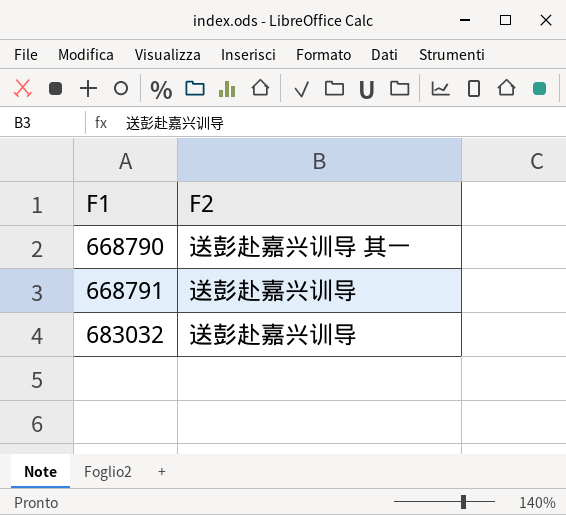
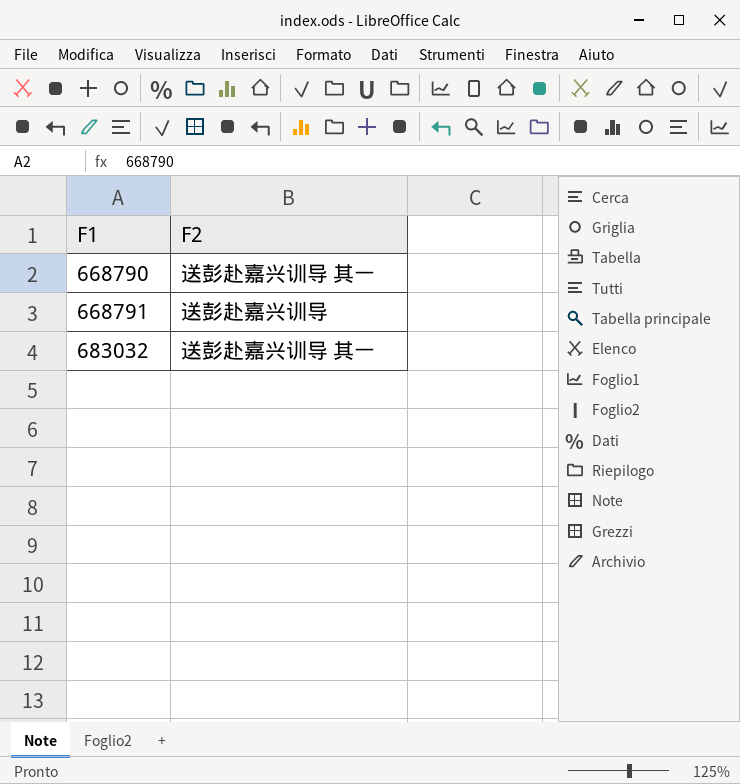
683032 | F2: 送彭赴嘉兴训导 -> 送彭赴嘉兴训导 其一

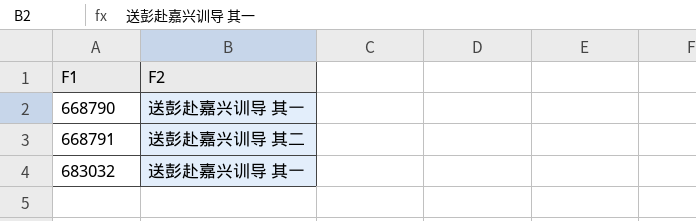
668791 | F2: 送彭赴嘉兴训导 -> 送彭赴嘉兴训导 其二

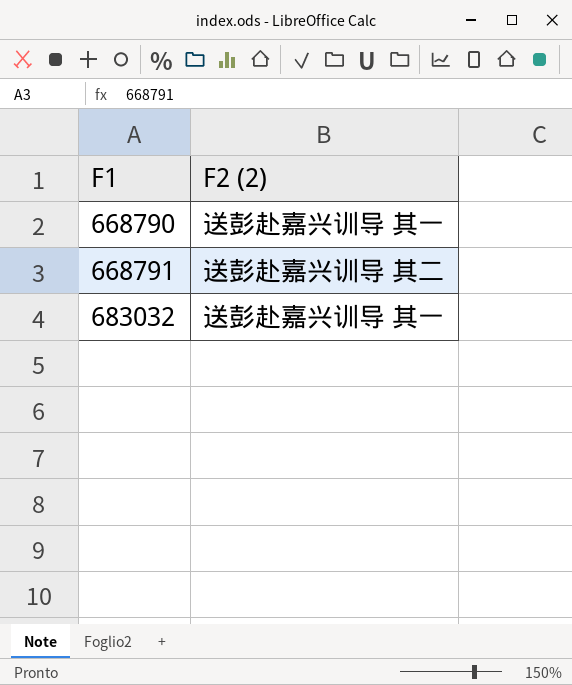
column name: F2 -> F2 (2)

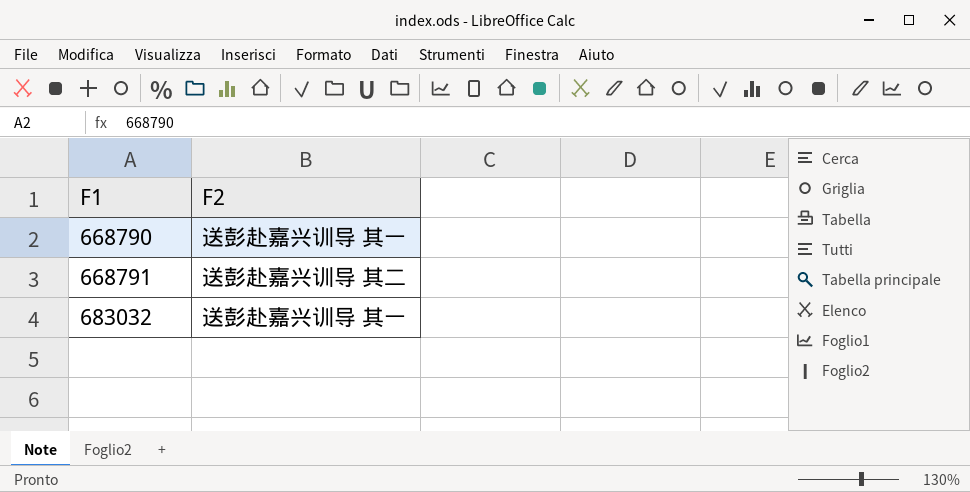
column name: F2 (2) -> F2

